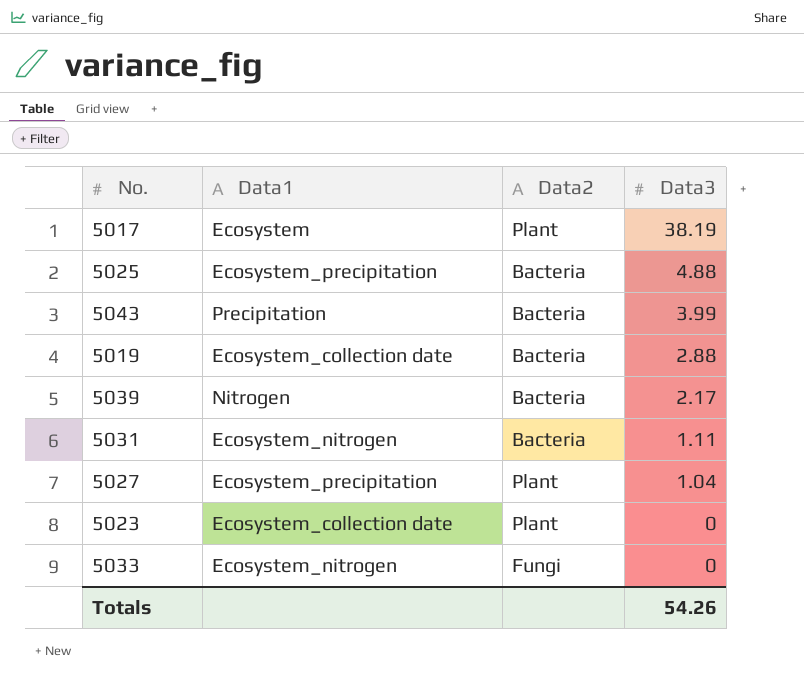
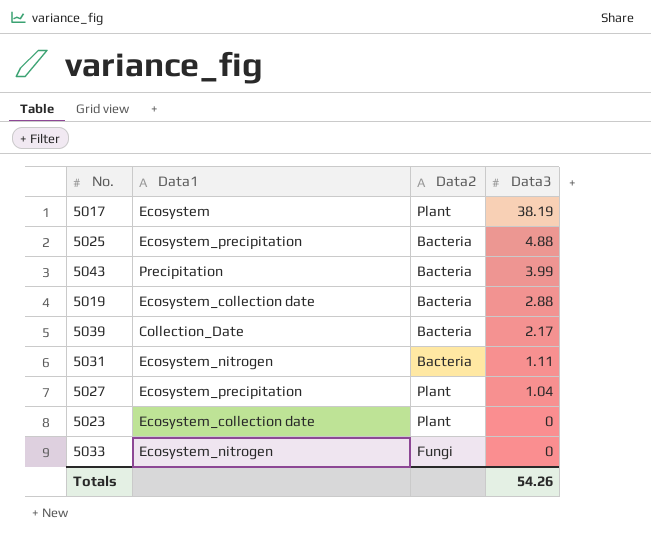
5039 | Data1: Nitrogen -> Collection_Date

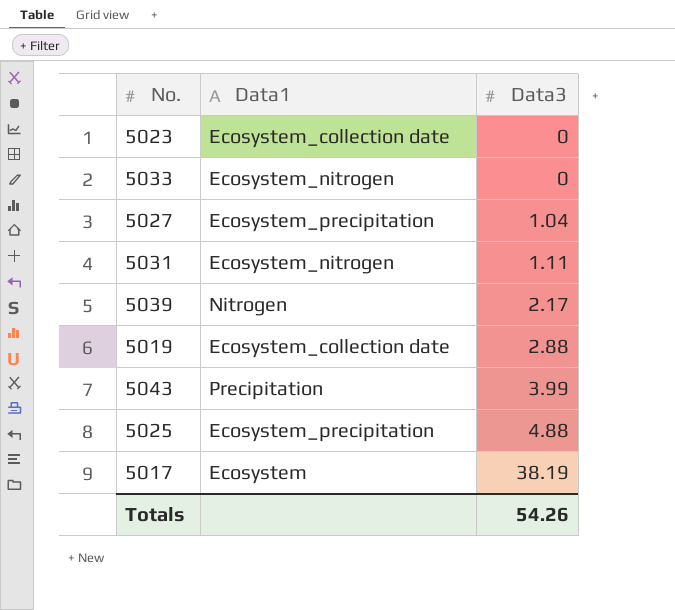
row order: Data3 descending -> Data3 ascending
column Data2 | position: 3 -> none
5039 | Data1: Collection_Date -> Nitrogen

